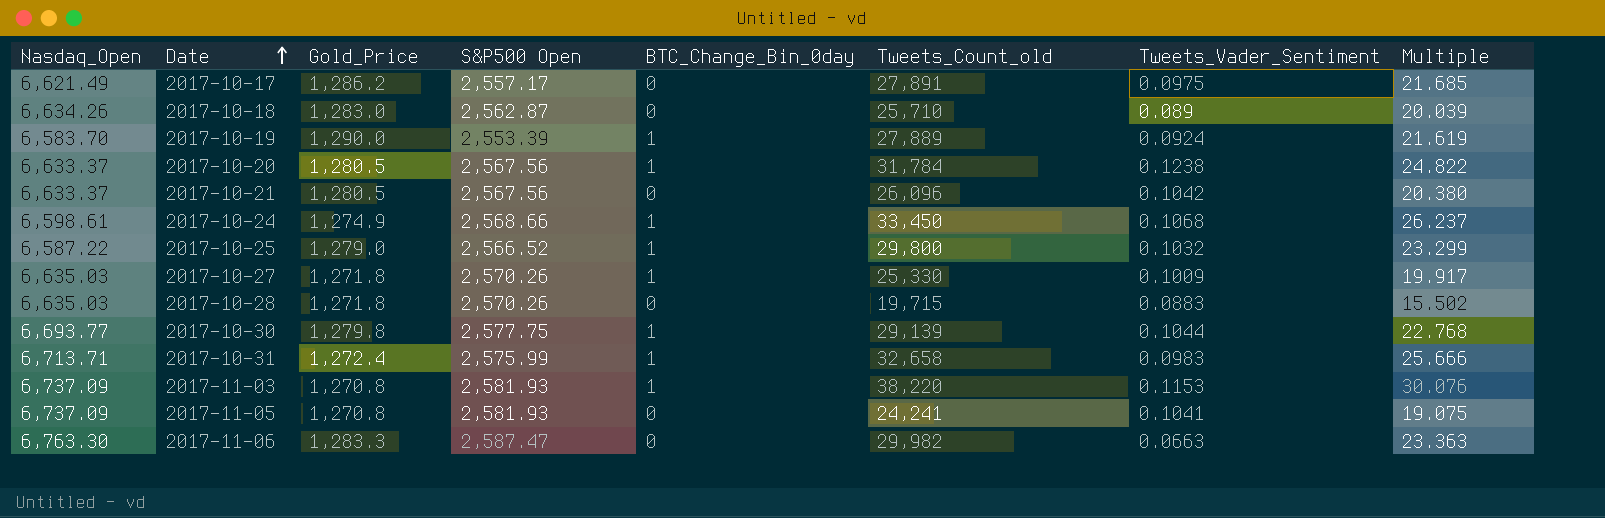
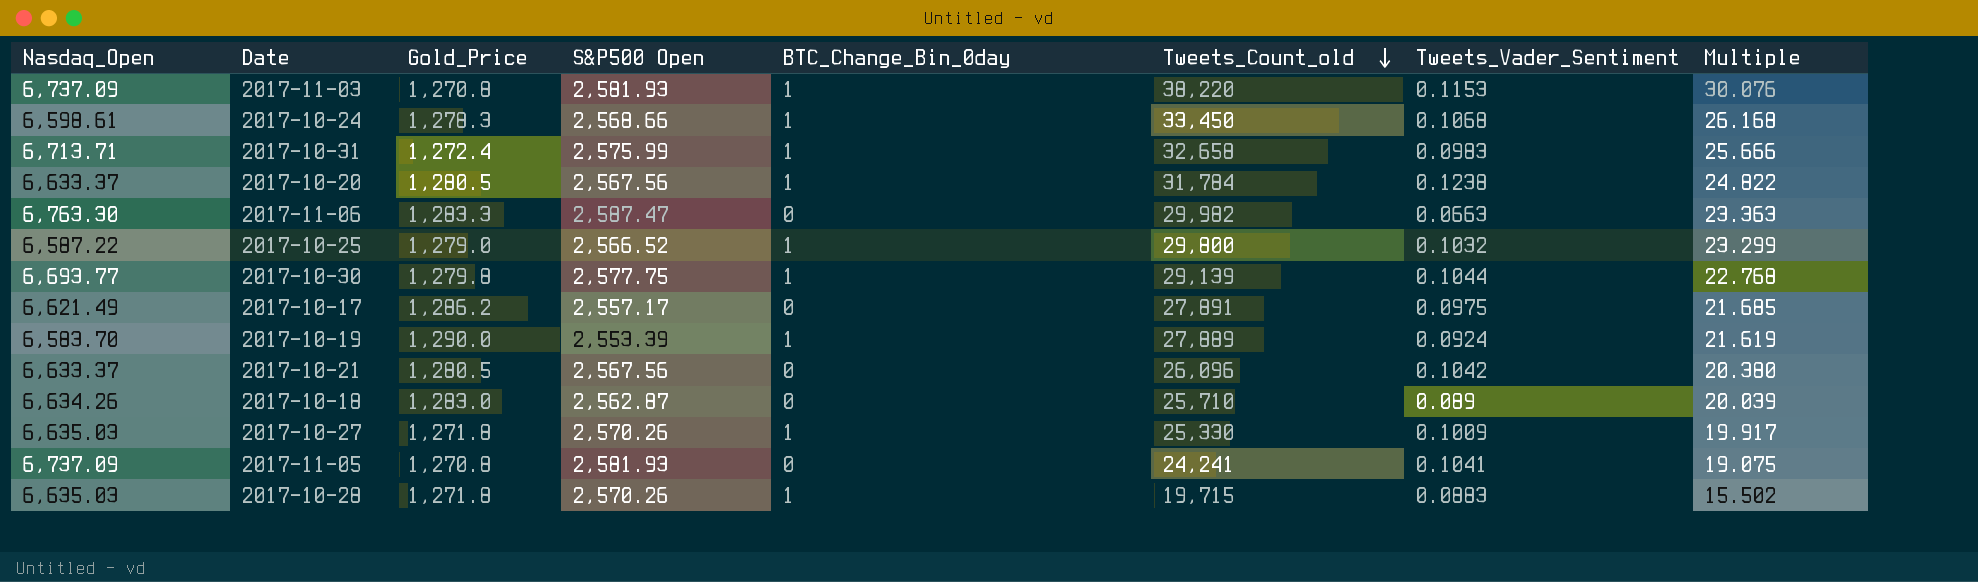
row order: Date ascending -> Tweets_Count_old descending
2017-10-24 | Gold_Price: 1,274.9 -> 1,278.3
2017-10-24 | Multiple: 26.237 -> 26.168
2017-10-28 | BTC_Change_Bin_0day: 0 -> 1

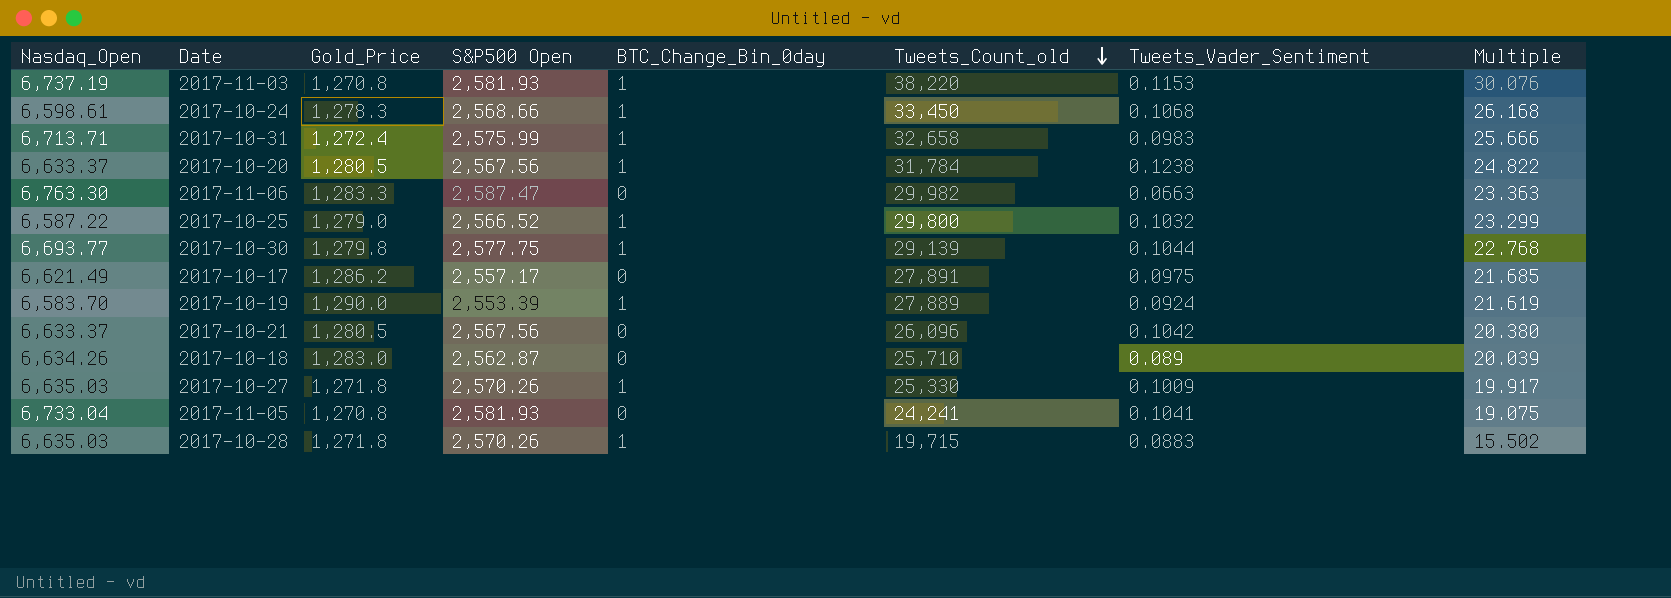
2017-11-03 | Nasdaq_Open: 6,737.09 -> 6,737.19
2017-11-05 | Nasdaq_Open: 6,737.09 -> 6,733.04

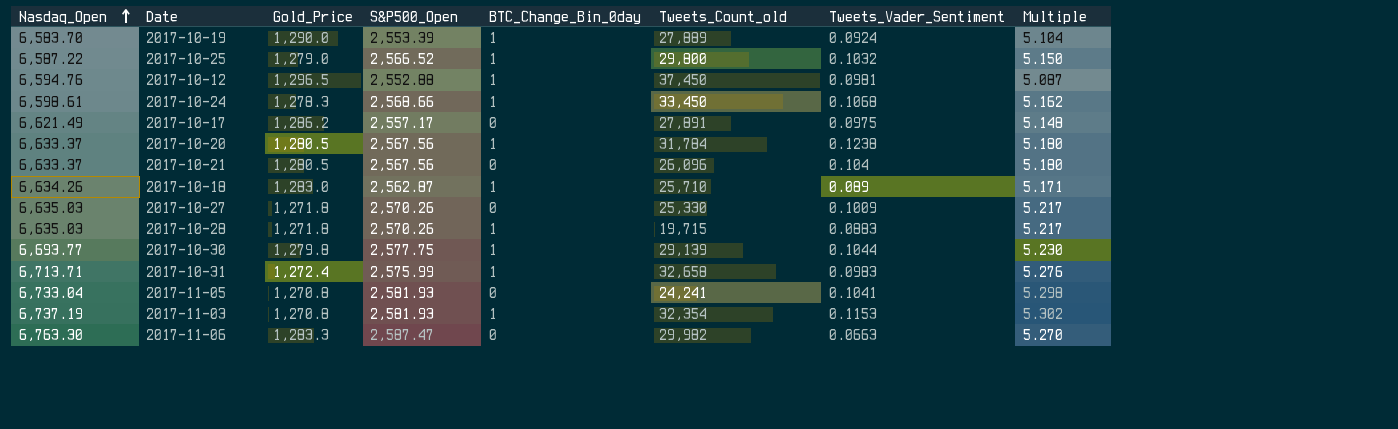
row order: Tweets_Count_old descending -> Nasdaq_Open ascending
column name: S&P500 Open -> S&P500_Open
column Multiple | formula: [Tweets_Count_old] / [Gold_Price] -> [Nasdaq_Open] / [Gold_Price]
row 2017-10-12: none -> 6,594.76 | 1,296.5 | 2,552.88 | 1 | 37,450 | 0.0981 | 5.087
2017-10-21 | Tweets_Vader_Sentiment: 0.1042 -> 0.104
2017-10-18 | BTC_Change_Bin_0day: 0 -> 1
2017-10-27 | BTC_Change_Bin_0day: 1 -> 0
2017-11-03 | Tweets_Count_old: 38,220 -> 32,354

